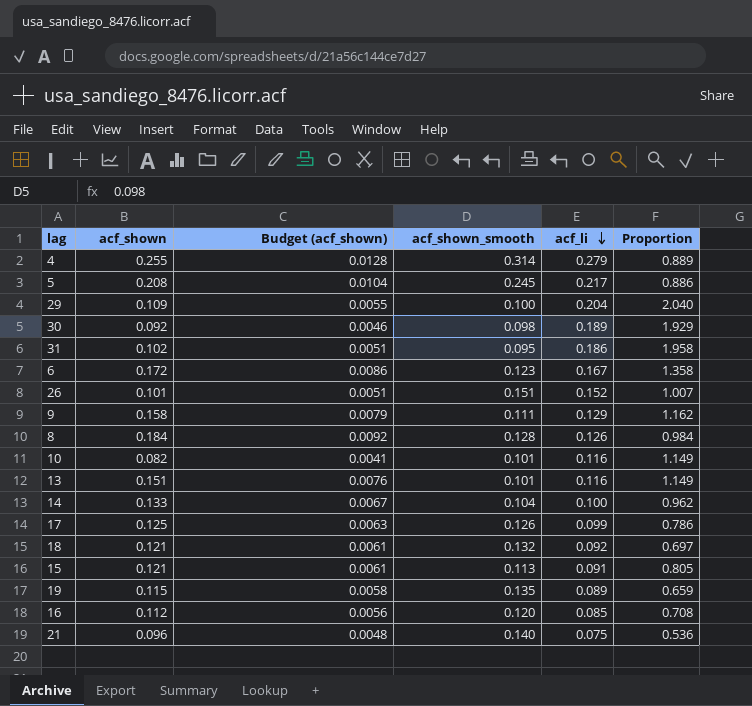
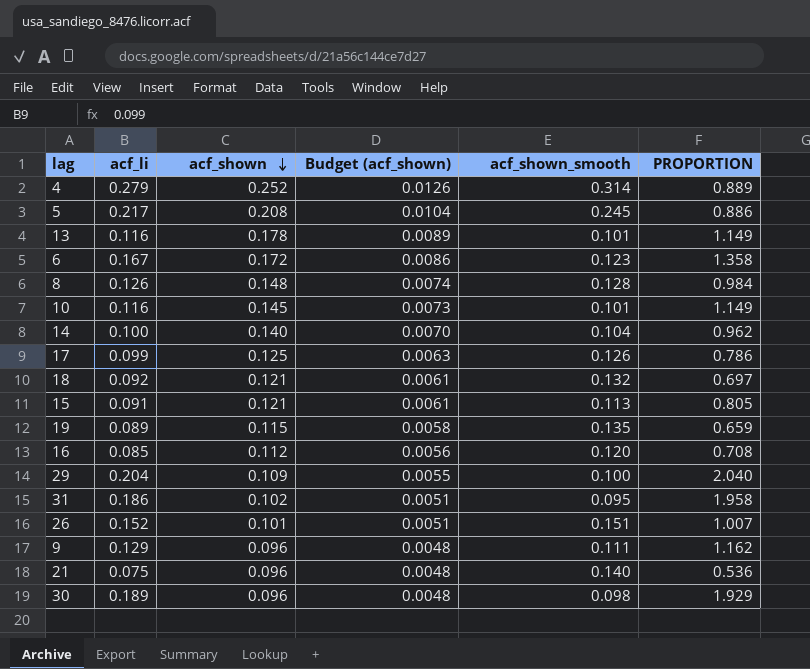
row order: acf_li descending -> acf_shown descending
column acf_li | position: 5 -> 2
column name: Proportion -> PROPORTION
4 | acf_shown: 0.255 -> 0.252
4 | Budget (acf_shown): 0.0128 -> 0.0126
13 | acf_shown: 0.151 -> 0.178
13 | Budget (acf_shown): 0.0076 -> 0.0089
8 | acf_shown: 0.184 -> 0.148
8 | Budget (acf_shown): 0.0092 -> 0.0074
10 | acf_shown: 0.082 -> 0.145
10 | Budget (acf_shown): 0.0041 -> 0.0073
14 | acf_shown: 0.133 -> 0.140
14 | Budget (acf_shown): 0.0067 -> 0.0070
9 | acf_shown: 0.158 -> 0.096
9 | Budget (acf_shown): 0.0079 -> 0.0048
30 | acf_shown: 0.092 -> 0.096
30 | Budget (acf_shown): 0.0046 -> 0.0048

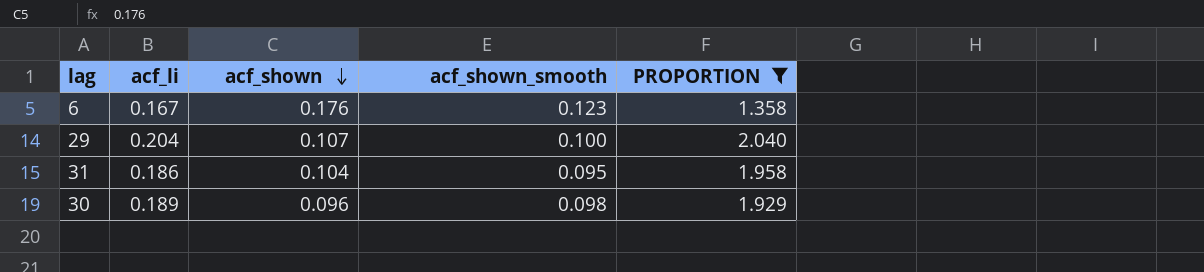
filter: none -> PROPORTION >= 1.358
column Budget (acf_shown) | formula: [acf_shown] * 0.05 -> none
6 | acf_shown: 0.172 -> 0.176
29 | acf_shown: 0.109 -> 0.107
31 | acf_shown: 0.102 -> 0.104

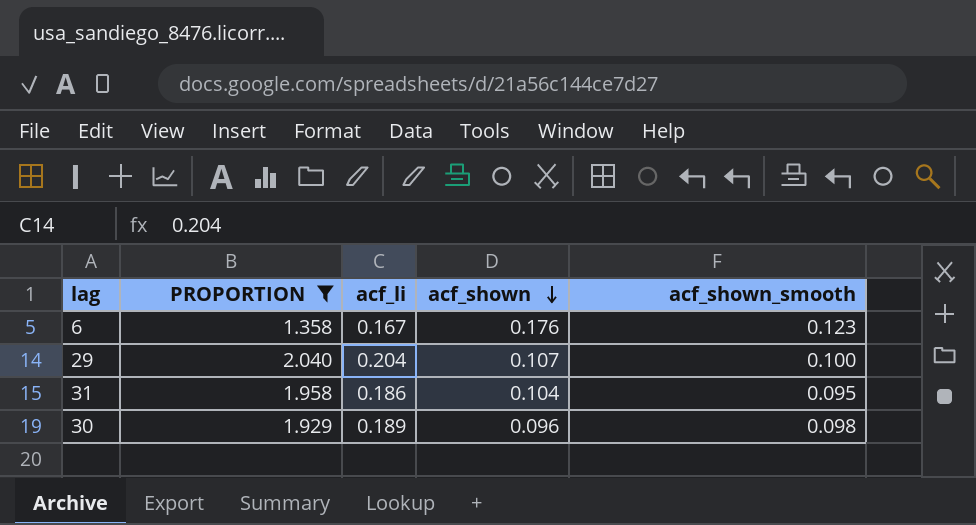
column PROPORTION | position: 5 -> 2

